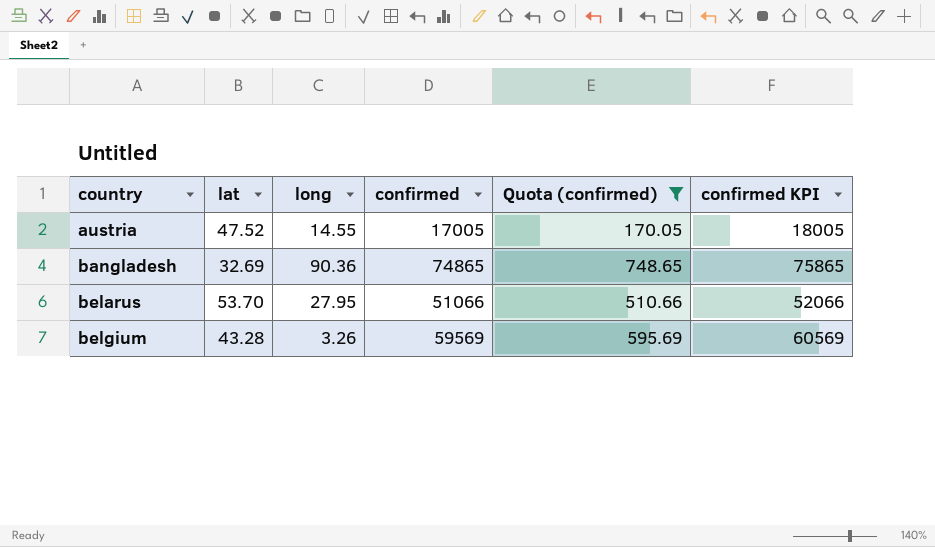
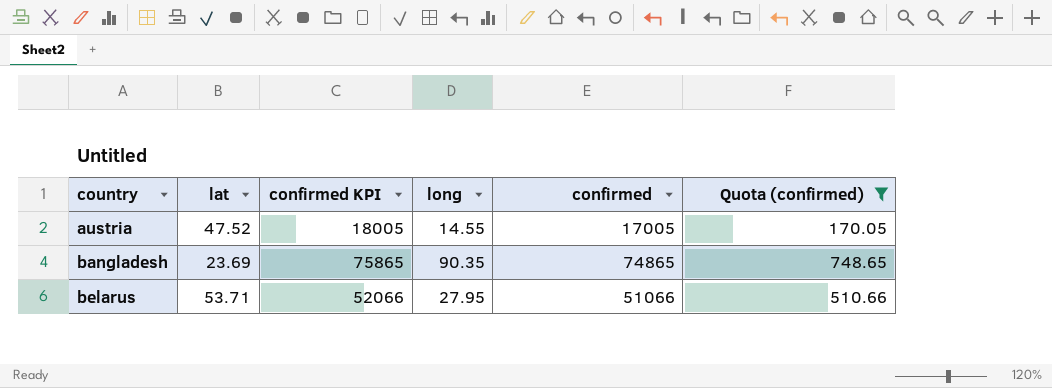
column confirmed KPI | position: 6 -> 3
row belgium: 43.28 | 3.26 | 59569 | 595.69 | 60569 -> none
bangladesh | lat: 32.69 -> 23.69
bangladesh | long: 90.36 -> 90.35
belarus | lat: 53.70 -> 53.71

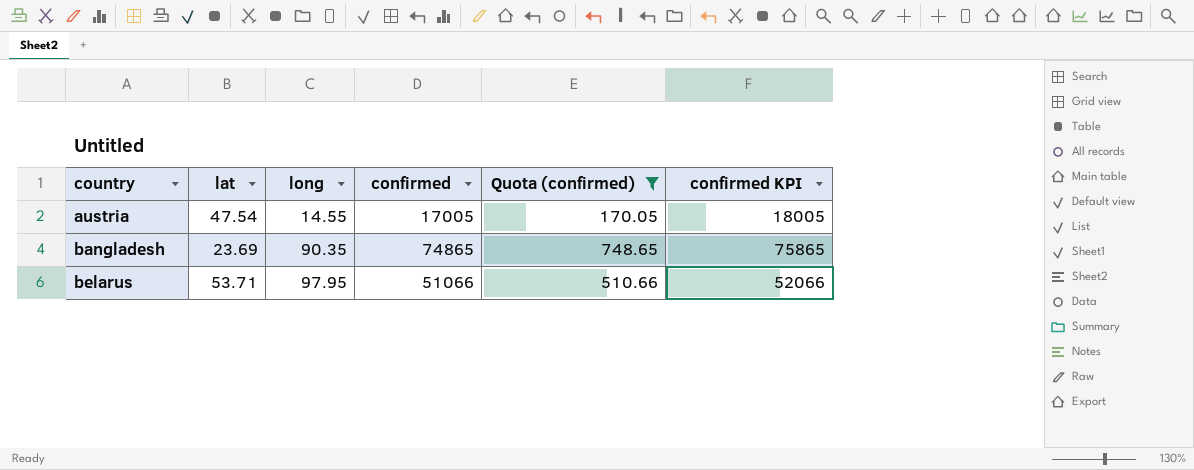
column confirmed KPI | position: 3 -> 6
austria | lat: 47.52 -> 47.54
belarus | long: 27.95 -> 97.95

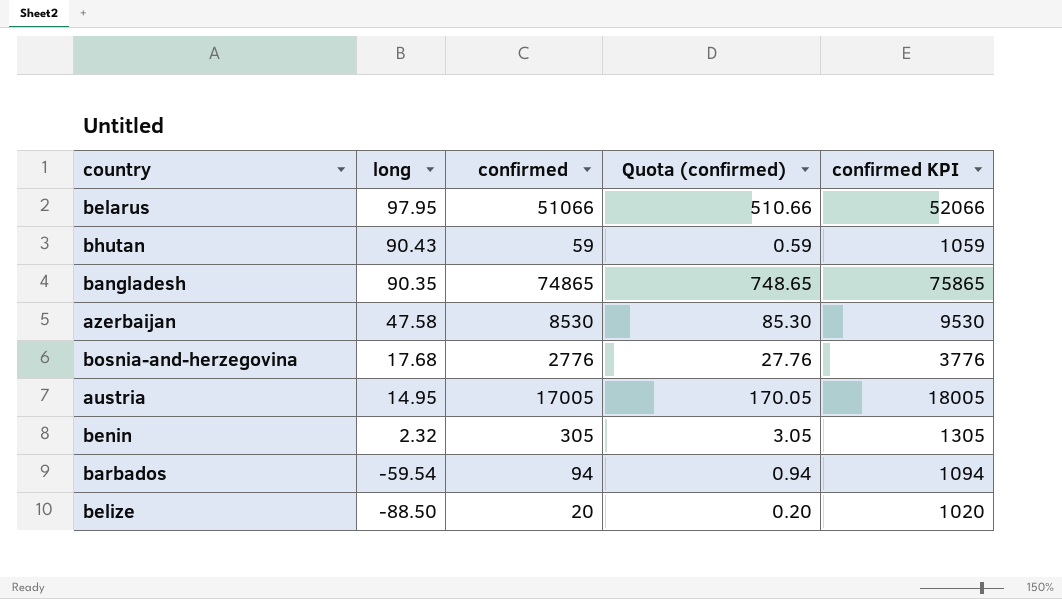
filter: Quota (confirmed) >= 170.05 -> none
row order: country ascending -> long descending
column lat | position: 2 -> none
austria | long: 14.55 -> 14.95

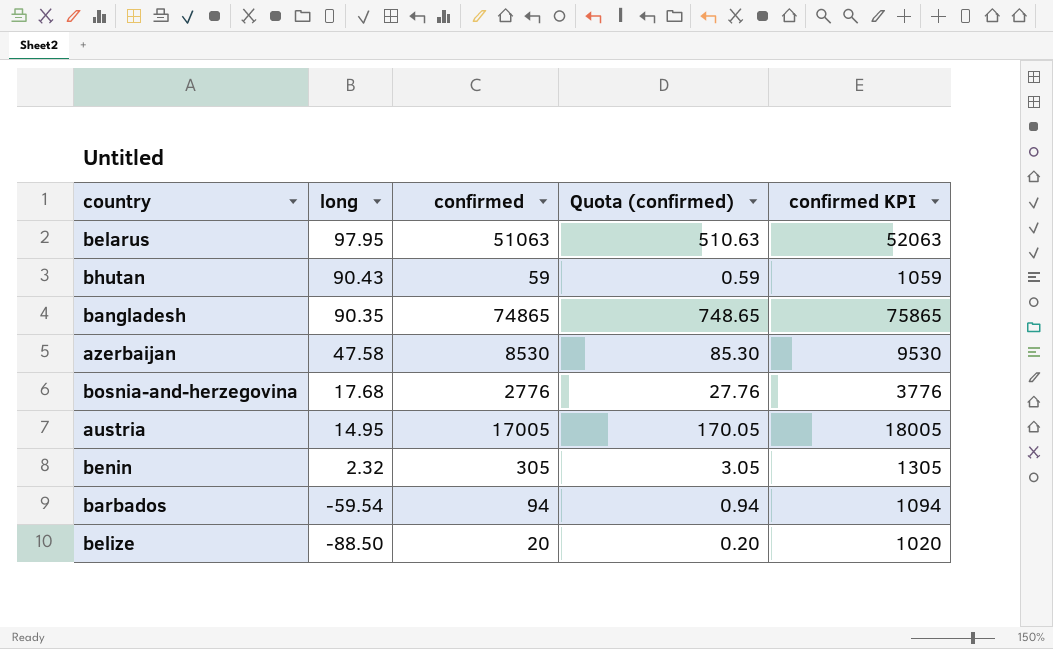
belarus | confirmed: 51066 -> 51063
belarus | Quota (confirmed): 510.66 -> 510.63
belarus | confirmed KPI: 52066 -> 52063

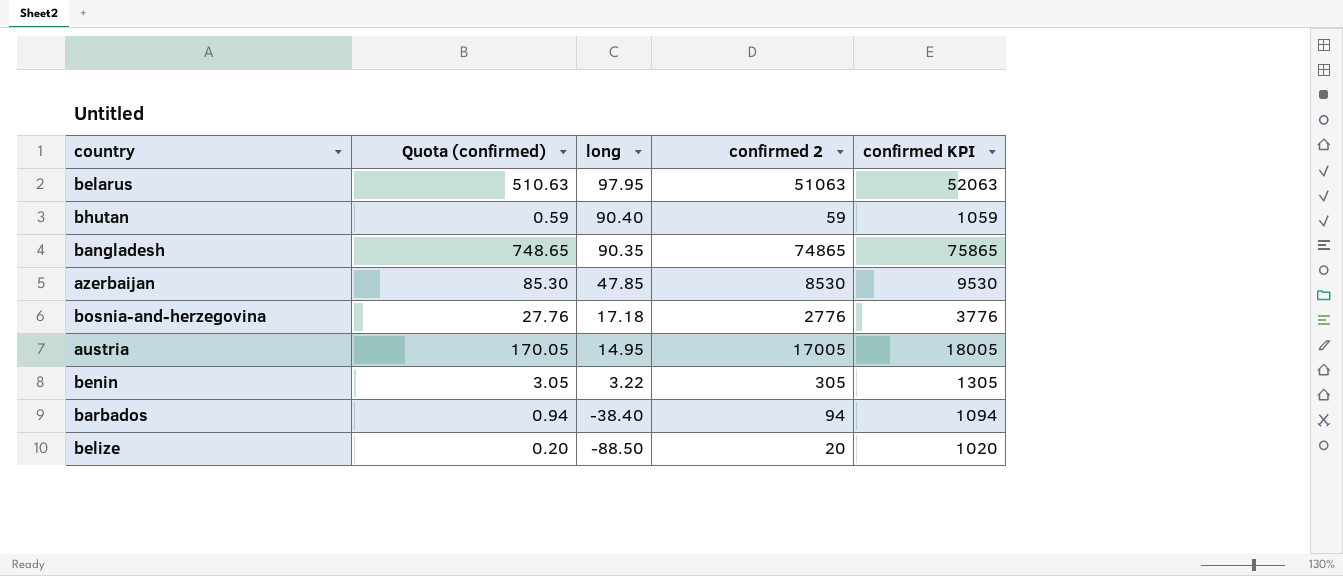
column Quota (confirmed) | position: 4 -> 2
column name: confirmed -> confirmed 2
bhutan | long: 90.43 -> 90.40
azerbaijan | long: 47.58 -> 47.85
bosnia-and-herzegovina | long: 17.68 -> 17.18
benin | long: 2.32 -> 3.22
barbados | long: -59.54 -> -38.40

